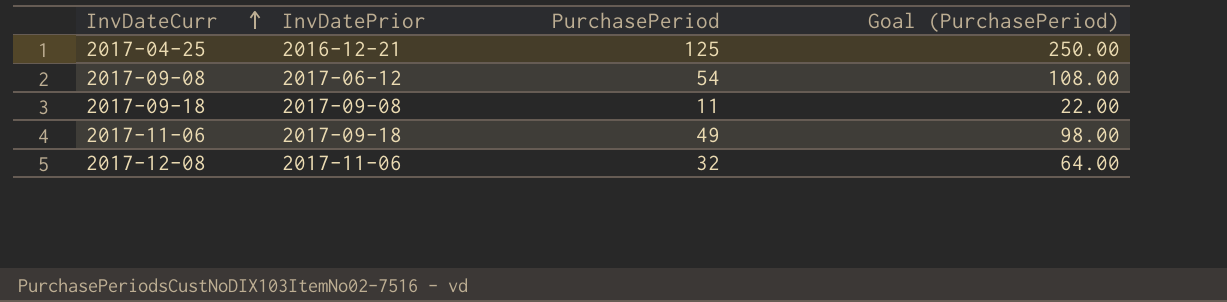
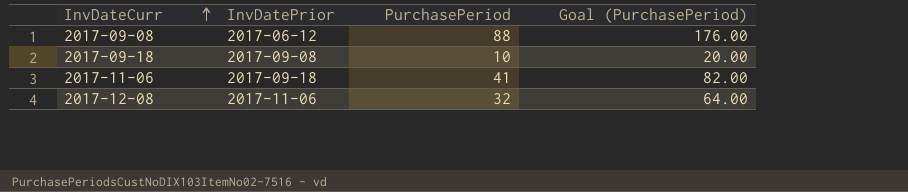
row 2017-04-25: 2016-12-21 | 125 | 250.00 -> none
2017-09-08 | PurchasePeriod: 54 -> 88
2017-09-08 | Goal (PurchasePeriod): 108.00 -> 176.00
2017-09-18 | PurchasePeriod: 11 -> 10
2017-09-18 | Goal (PurchasePeriod): 22.00 -> 20.00
2017-11-06 | PurchasePeriod: 49 -> 41
2017-11-06 | Goal (PurchasePeriod): 98.00 -> 82.00

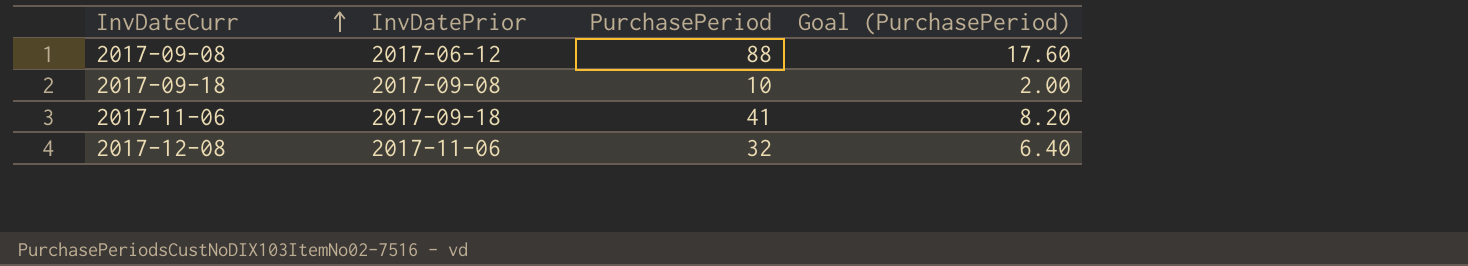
column Goal (PurchasePeriod) | formula: [PurchasePeriod] * 2 -> [PurchasePeriod] * 0.2

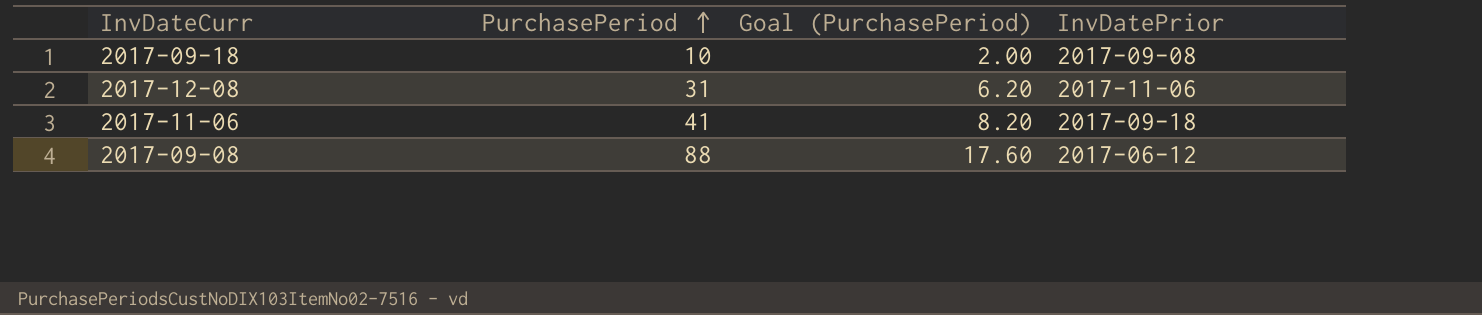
row order: InvDateCurr ascending -> PurchasePeriod ascending
column InvDatePrior | position: 2 -> 4
2017-12-08 | PurchasePeriod: 32 -> 31
2017-12-08 | Goal (PurchasePeriod): 6.40 -> 6.20

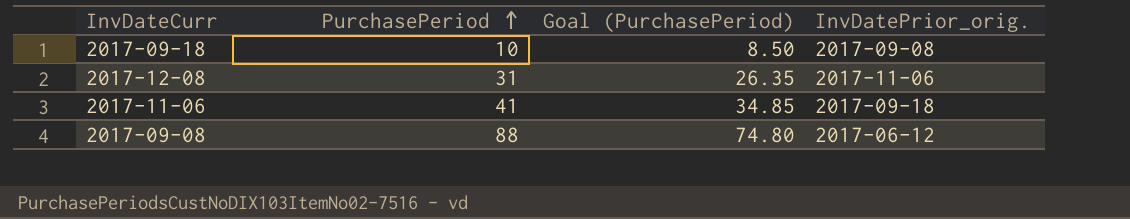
column Goal (PurchasePeriod) | formula: [PurchasePeriod] * 0.2 -> [PurchasePeriod] * 0.85
column name: InvDatePrior -> InvDatePrior_orig.

